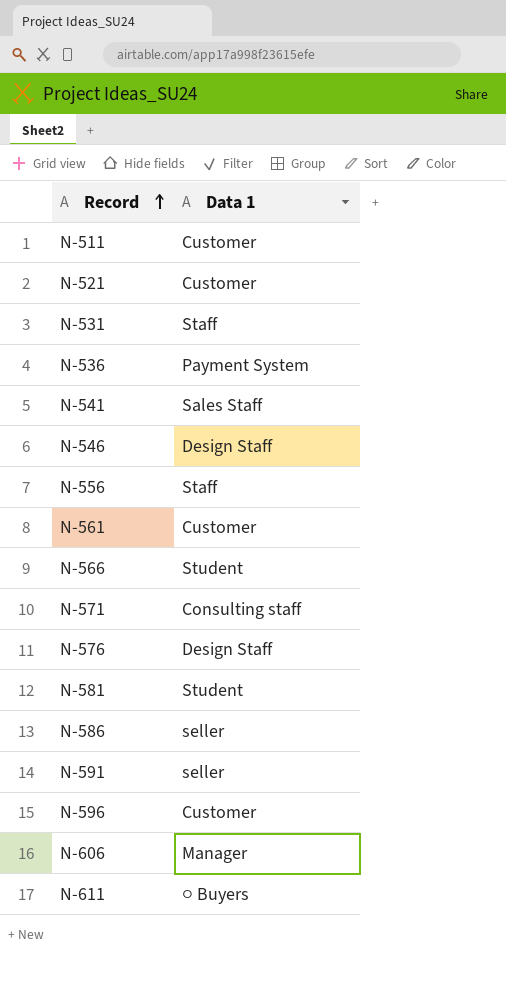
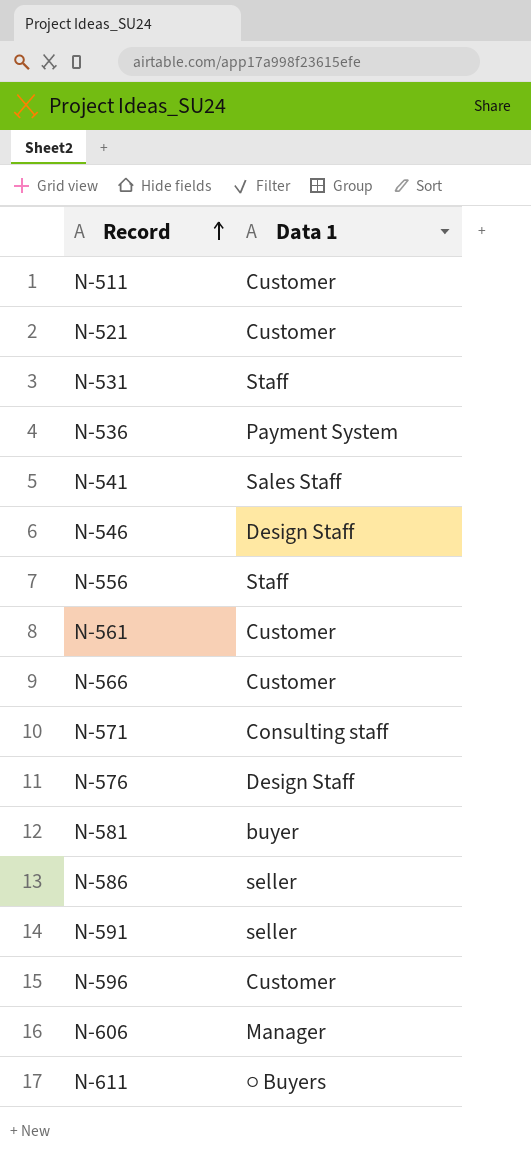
N-566 | Data 1: Student -> Customer
N-581 | Data 1: Student -> buyer

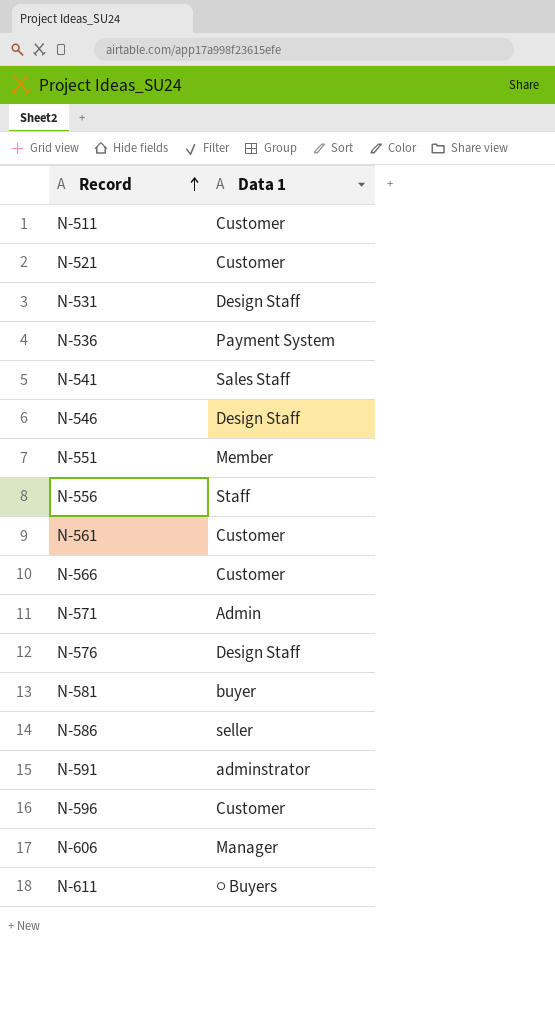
N-531 | Data 1: Staff -> Design Staff
row N-551: none -> Member
N-571 | Data 1: Consulting staff -> Admin
N-591 | Data 1: seller -> adminstrator

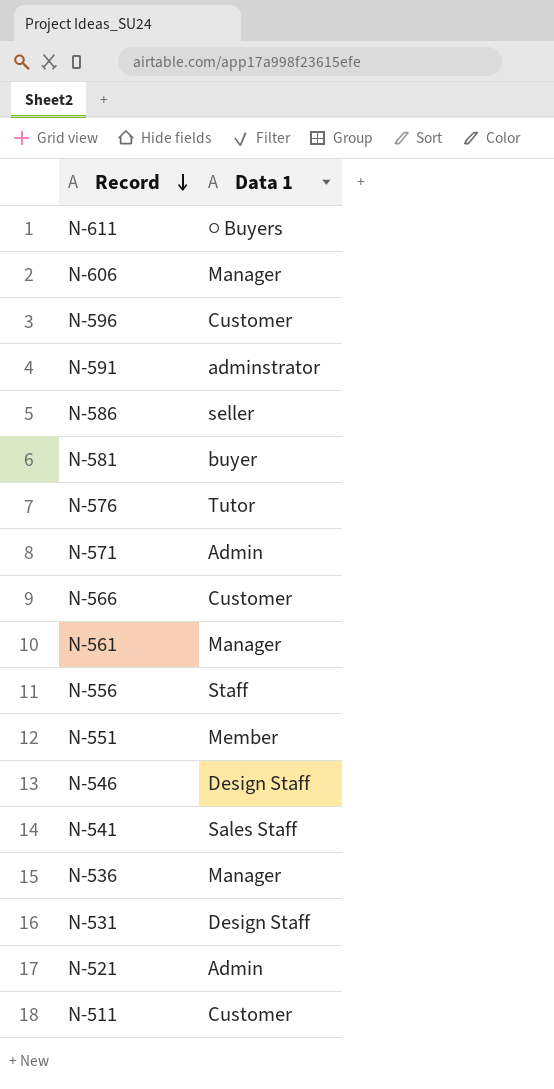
row order: Record ascending -> Record descending
N-576 | Data 1: Design Staff -> Tutor
N-561 | Data 1: Customer -> Manager
N-536 | Data 1: Payment System -> Manager
N-521 | Data 1: Customer -> Admin

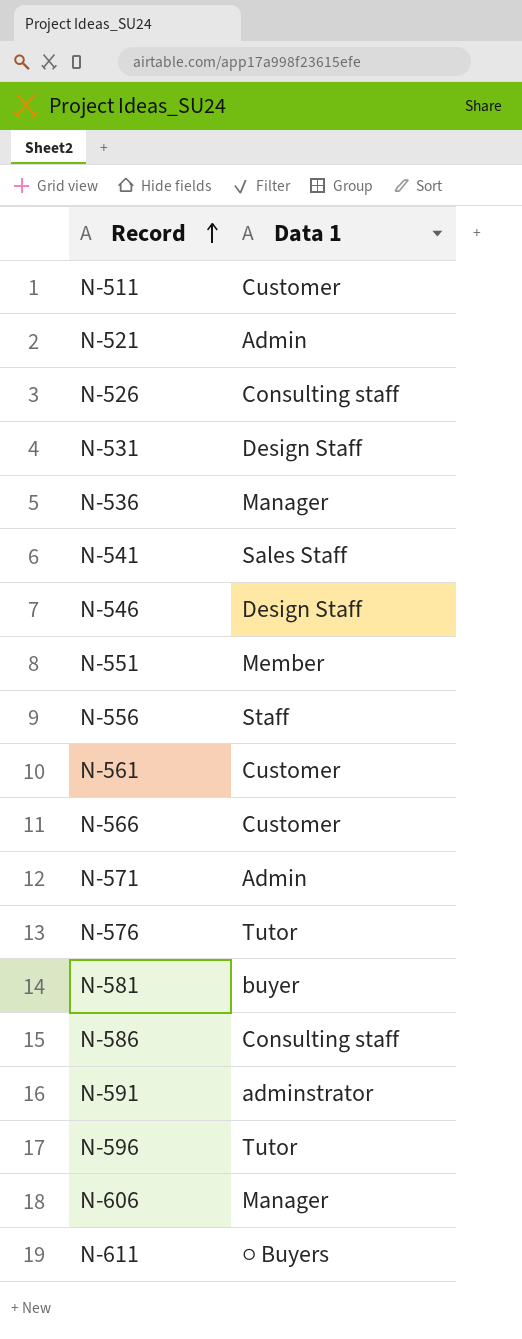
row order: Record descending -> Record ascending
row N-526: none -> Consulting staff
N-561 | Data 1: Manager -> Customer
N-586 | Data 1: seller -> Consulting staff
N-596 | Data 1: Customer -> Tutor

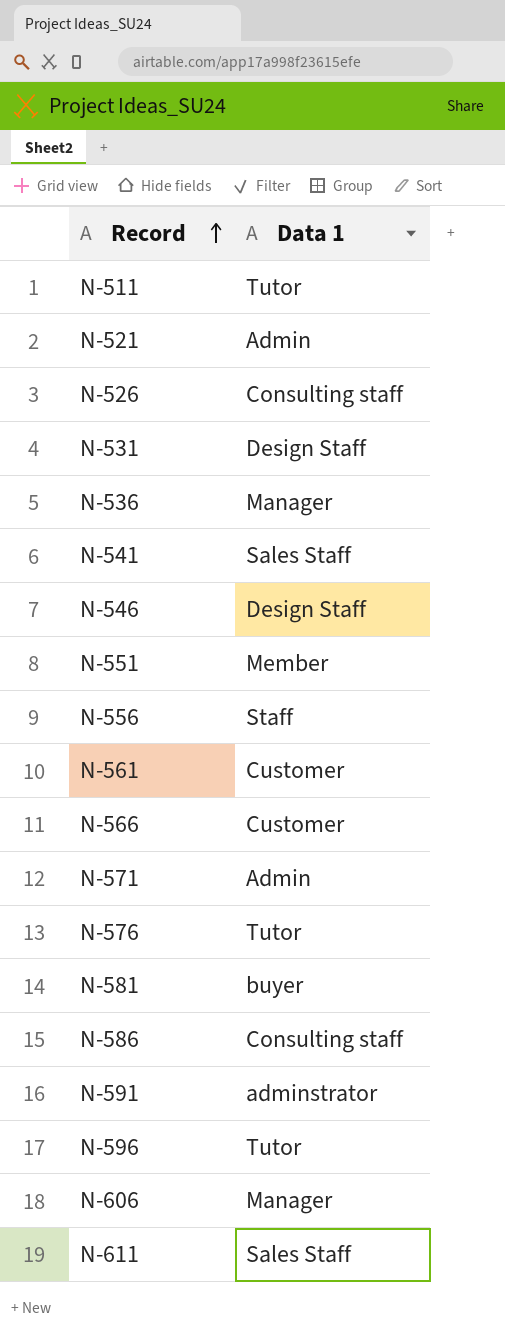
N-511 | Data 1: Customer -> Tutor
N-611 | Data 1: ○ Buyers -> Sales Staff

